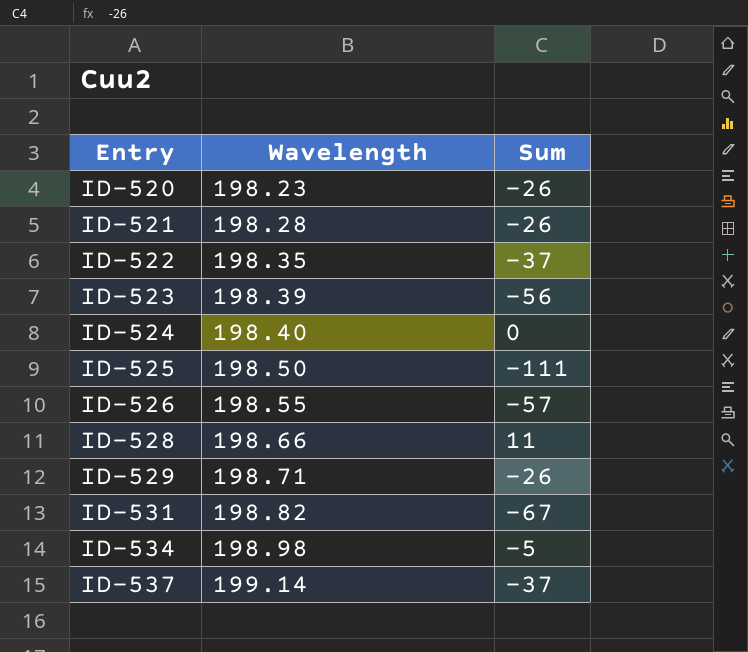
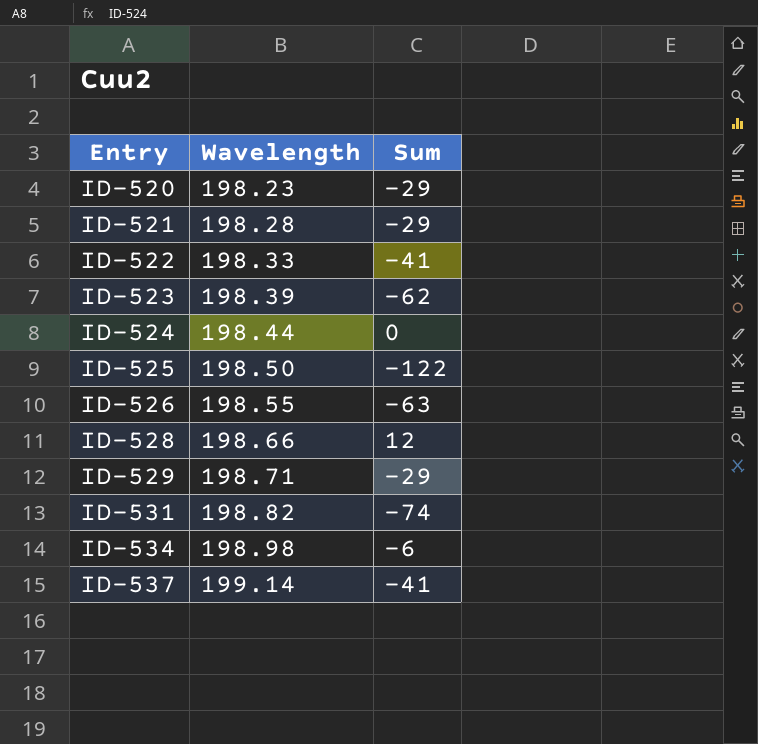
ID-520 | Sum: -26 -> -29
ID-521 | Sum: -26 -> -29
ID-522 | Wavelength: 198.35 -> 198.33
ID-522 | Sum: -37 -> -41
ID-523 | Sum: -56 -> -62
ID-524 | Wavelength: 198.40 -> 198.44
ID-525 | Sum: -111 -> -122
ID-526 | Sum: -57 -> -63
ID-528 | Sum: 11 -> 12
ID-529 | Sum: -26 -> -29
ID-531 | Sum: -67 -> -74
ID-534 | Sum: -5 -> -6
ID-537 | Sum: -37 -> -41

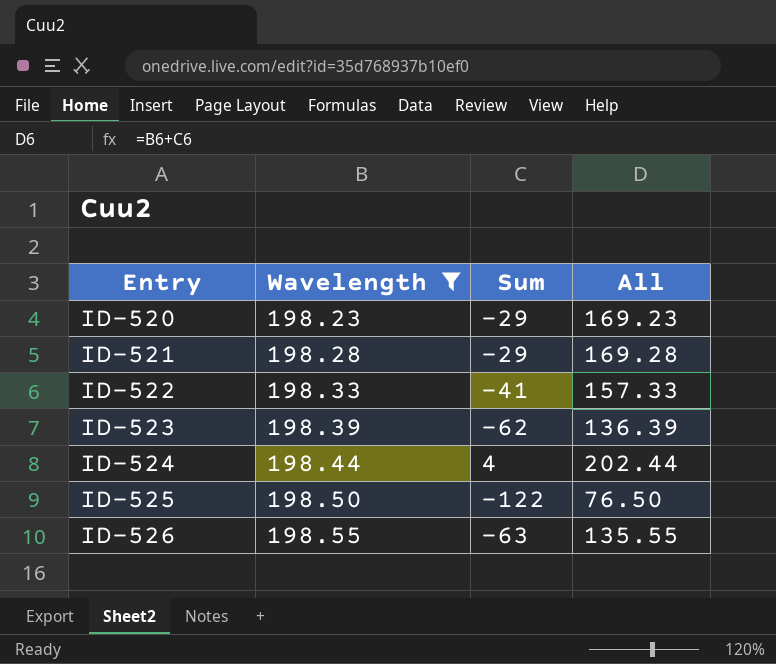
filter: none -> Wavelength <= 198.55
column All | formula: none -> [Wavelength] + [Sum]
ID-524 | Sum: 0 -> 4

